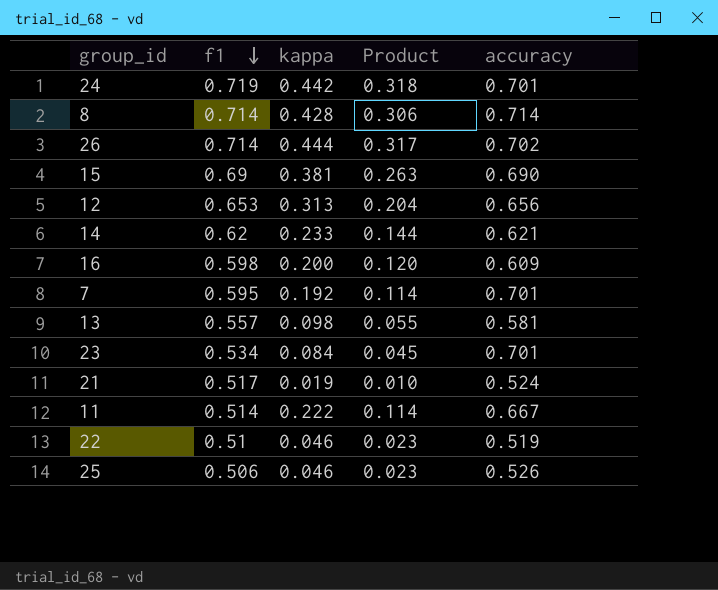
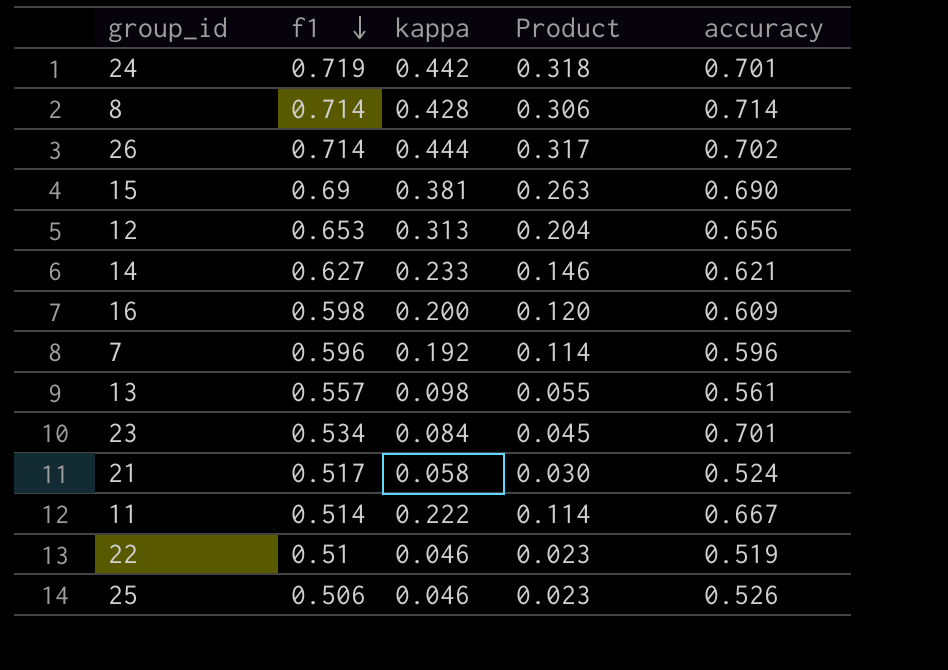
14 | f1: 0.62 -> 0.627
14 | Product: 0.144 -> 0.146
7 | f1: 0.595 -> 0.596
7 | accuracy: 0.701 -> 0.596
13 | accuracy: 0.581 -> 0.561
21 | kappa: 0.019 -> 0.058
21 | Product: 0.010 -> 0.030

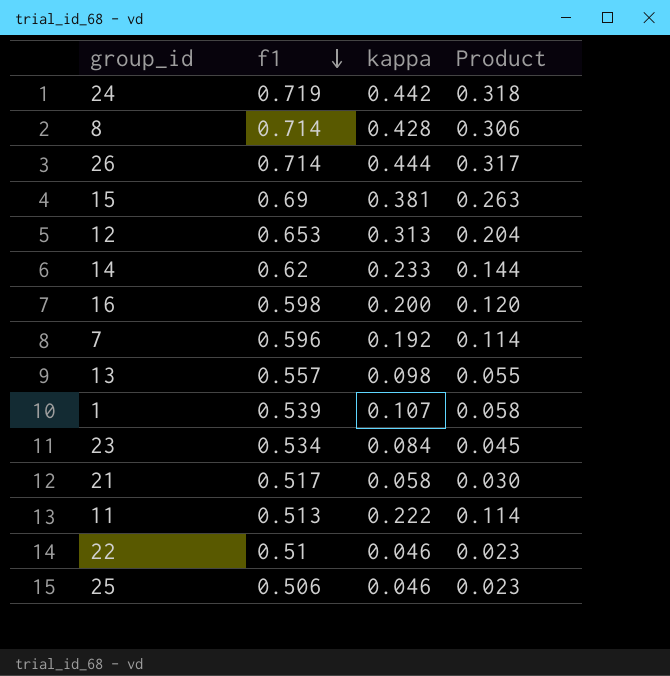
column accuracy | position: 5 -> none
14 | f1: 0.627 -> 0.62
14 | Product: 0.146 -> 0.144
row 1: none -> 0.539 | 0.107 | 0.058
11 | f1: 0.514 -> 0.513

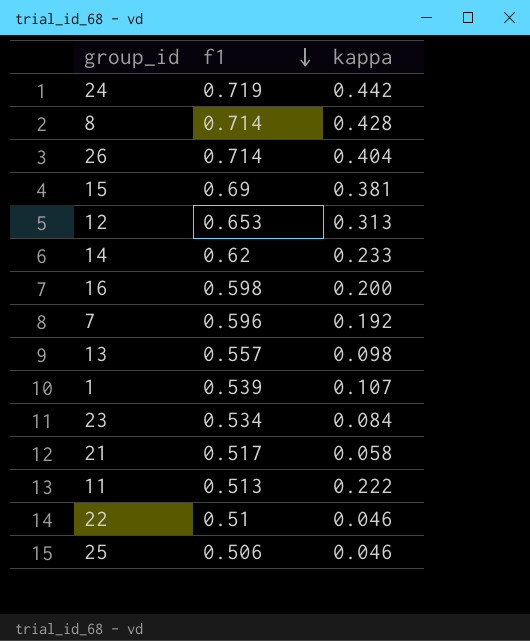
column Product | formula: [f1] * [kappa] -> none
26 | kappa: 0.444 -> 0.404

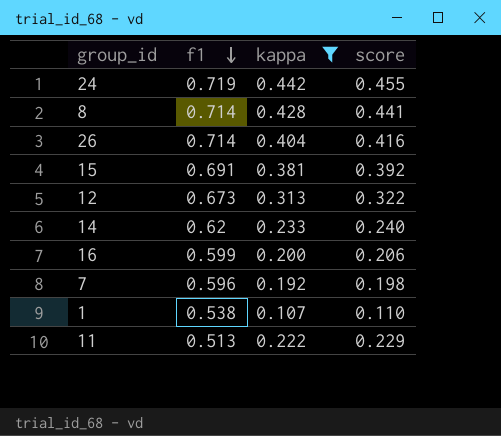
filter: none -> kappa >= 0.107
column score | formula: none -> [kappa] * 1.03
15 | f1: 0.69 -> 0.691
12 | f1: 0.653 -> 0.673
16 | f1: 0.598 -> 0.599
1 | f1: 0.539 -> 0.538

